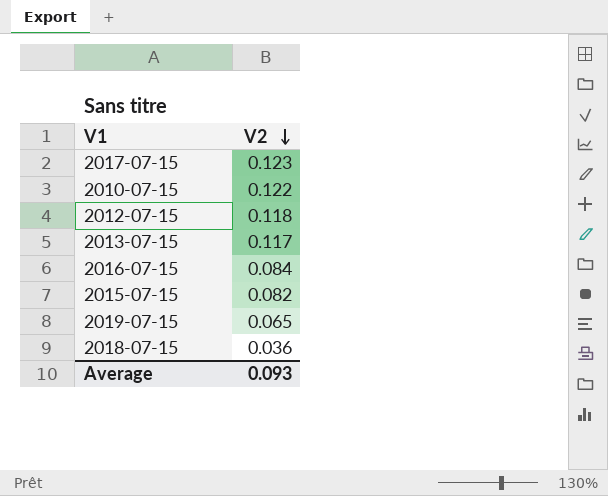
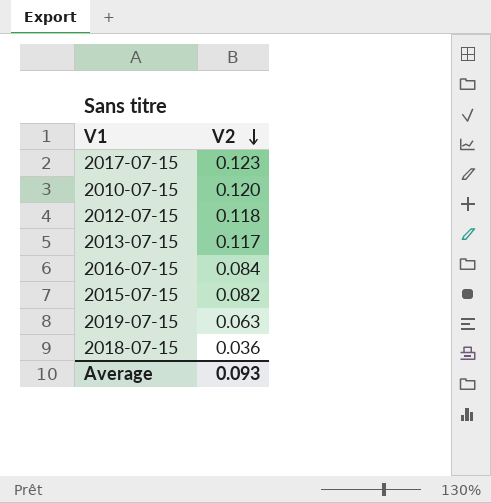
2010-07-15 | V2: 0.122 -> 0.120
2019-07-15 | V2: 0.065 -> 0.063

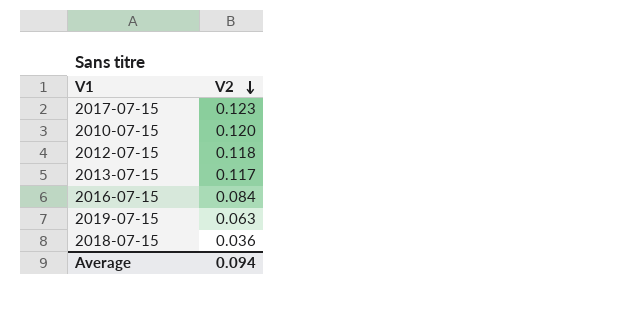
row 2015-07-15: 0.082 -> none
Average | V2: 0.093 -> 0.094

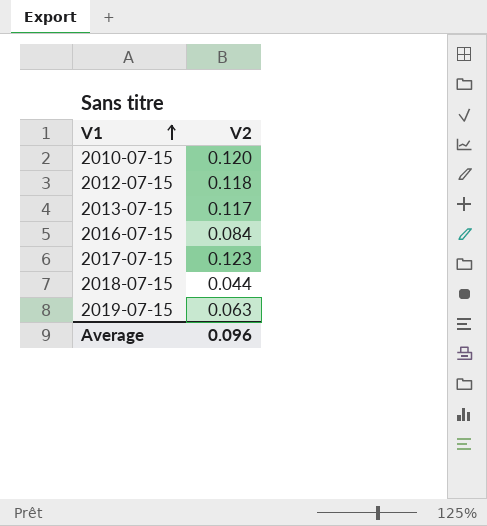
row order: V2 descending -> V1 ascending
2018-07-15 | V2: 0.036 -> 0.044
Average | V2: 0.094 -> 0.096

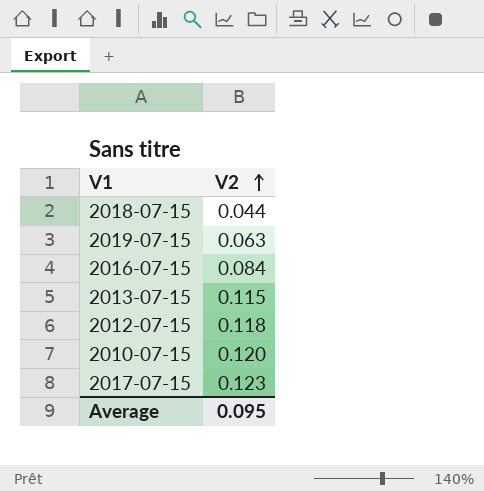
row order: V1 ascending -> V2 ascending
2013-07-15 | V2: 0.117 -> 0.115
Average | V2: 0.096 -> 0.095

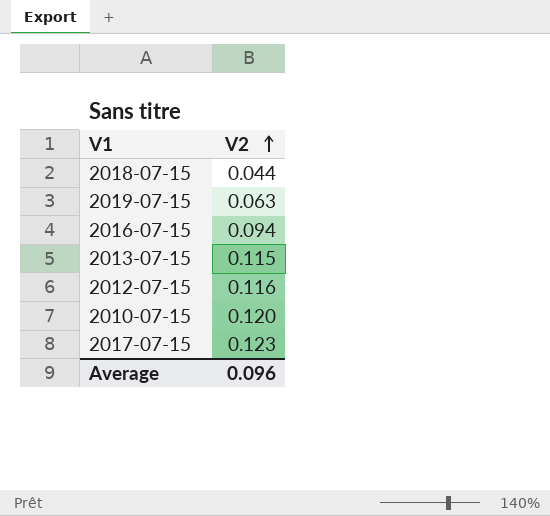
2016-07-15 | V2: 0.084 -> 0.094
2012-07-15 | V2: 0.118 -> 0.116
Average | V2: 0.095 -> 0.096

